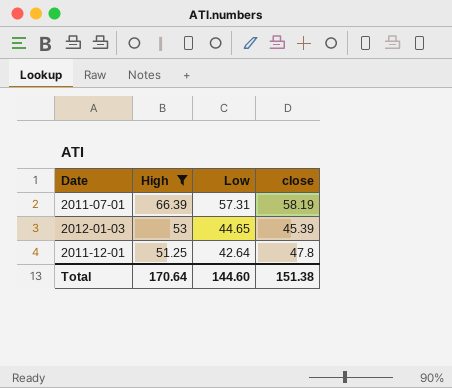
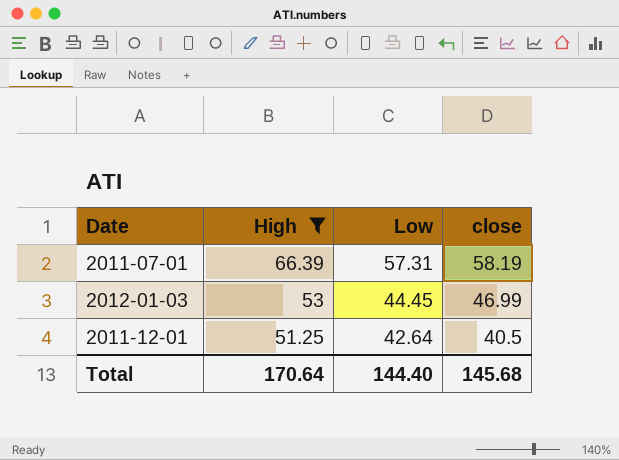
2012-01-03 | Low: 44.65 -> 44.45
2012-01-03 | close: 45.39 -> 46.99
2011-12-01 | close: 47.8 -> 40.5
Total | Low: 144.60 -> 144.40
Total | close: 151.38 -> 145.68

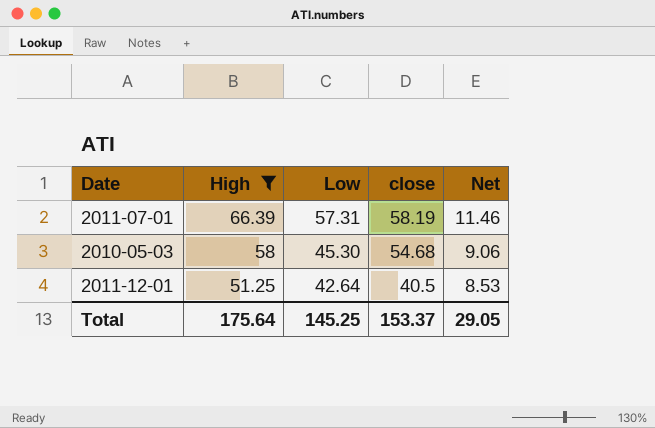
column Net | formula: none -> [Low] * 0.2
row 2012-01-03: 53 | 44.45 | 46.99 -> none
row 2010-05-03: none -> 58 | 45.30 | 54.68 | 9.06
Total | High: 170.64 -> 175.64
Total | Low: 144.40 -> 145.25
Total | close: 145.68 -> 153.37

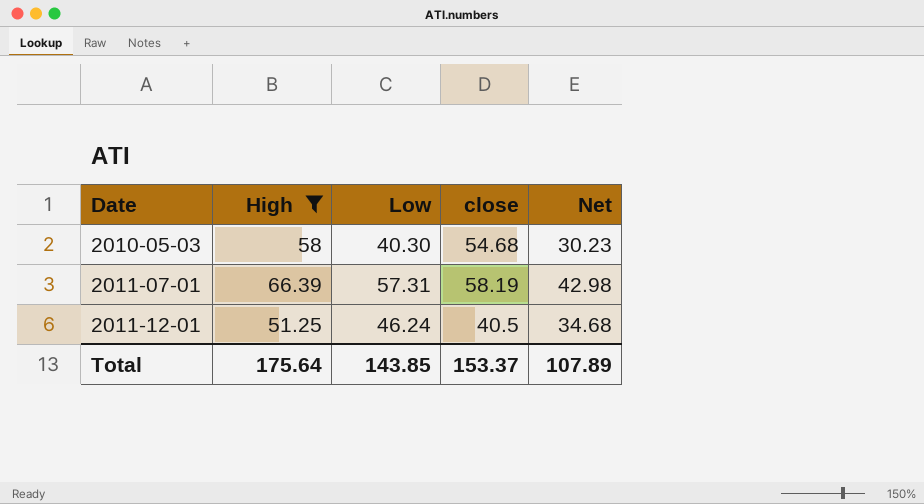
row order: High descending -> Date ascending
column Net | formula: [Low] * 0.2 -> [Low] * 0.75
2010-05-03 | Low: 45.30 -> 40.30
2011-12-01 | Low: 42.64 -> 46.24
Total | Low: 145.25 -> 143.85
Total | Net: 29.05 -> 107.89

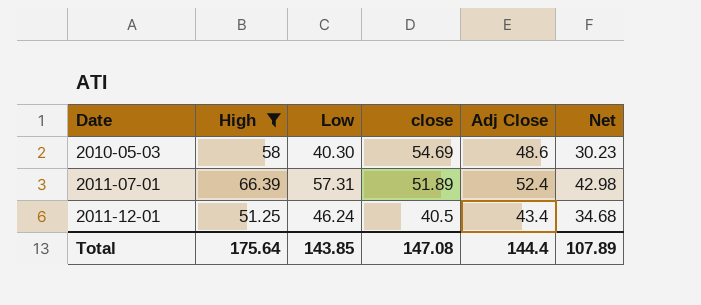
column Adj Close | position: none -> 5
2010-05-03 | close: 54.68 -> 54.69
2011-07-01 | close: 58.19 -> 51.89
Total | close: 153.37 -> 147.08

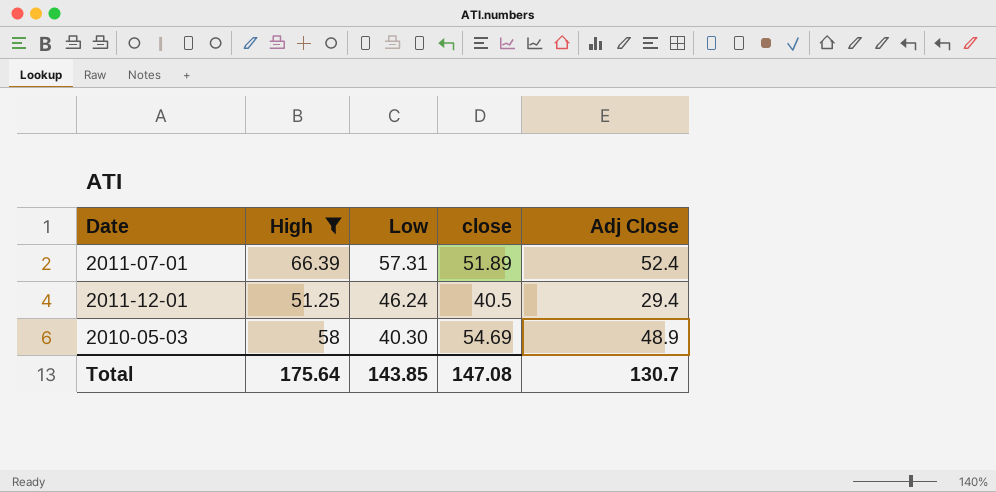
row order: Date ascending -> Low descending
column Net | formula: [Low] * 0.75 -> none
2011-12-01 | Adj Close: 43.4 -> 29.4
2010-05-03 | Adj Close: 48.6 -> 48.9
Total | Adj Close: 144.4 -> 130.7

